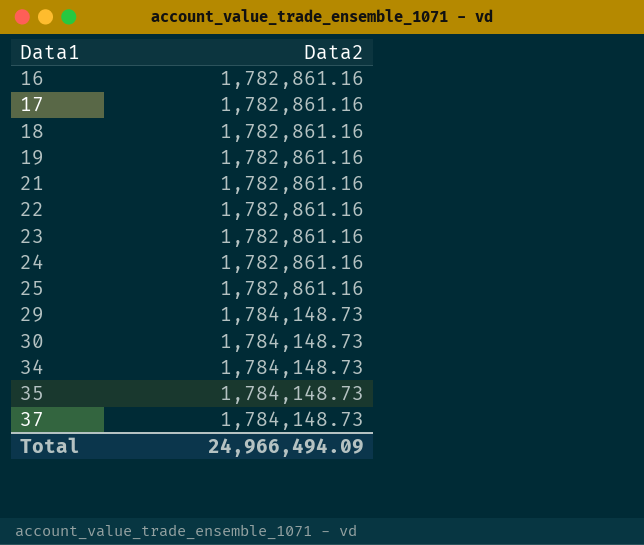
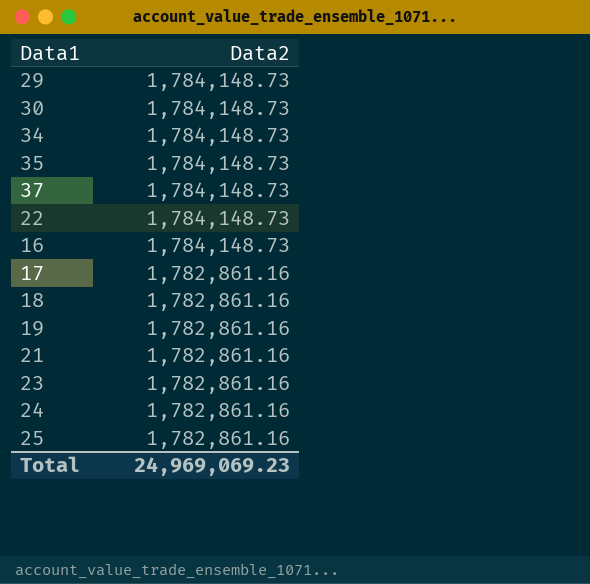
row order: Data1 ascending -> Data2 descending
22 | Data2: 1,782,861.16 -> 1,784,148.73
16 | Data2: 1,782,861.16 -> 1,784,148.73
Total | Data2: 24,966,494.09 -> 24,969,069.23

